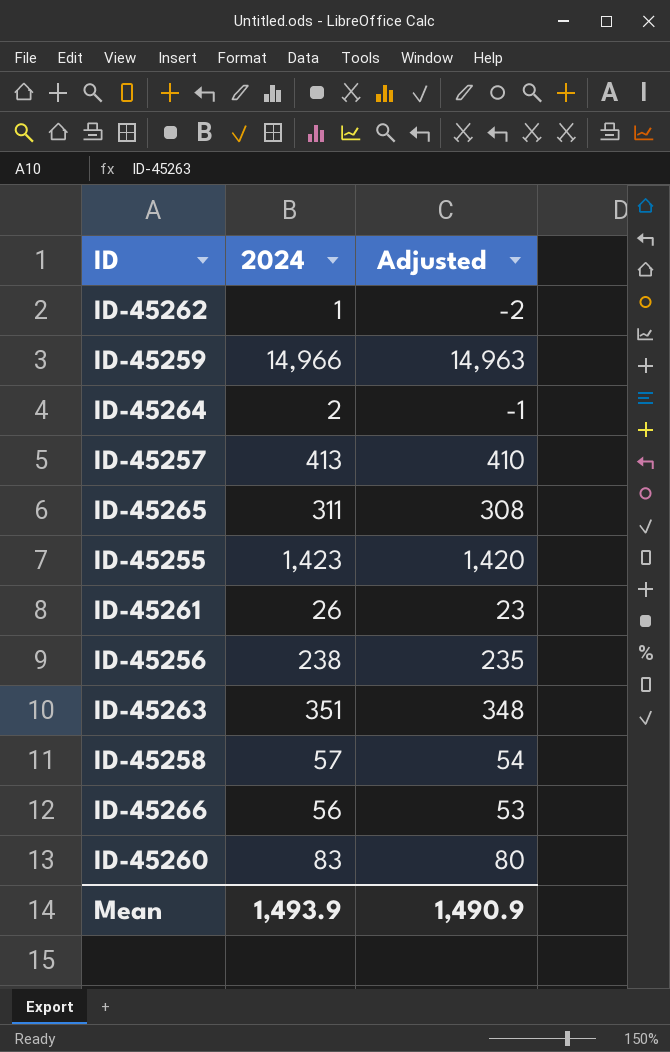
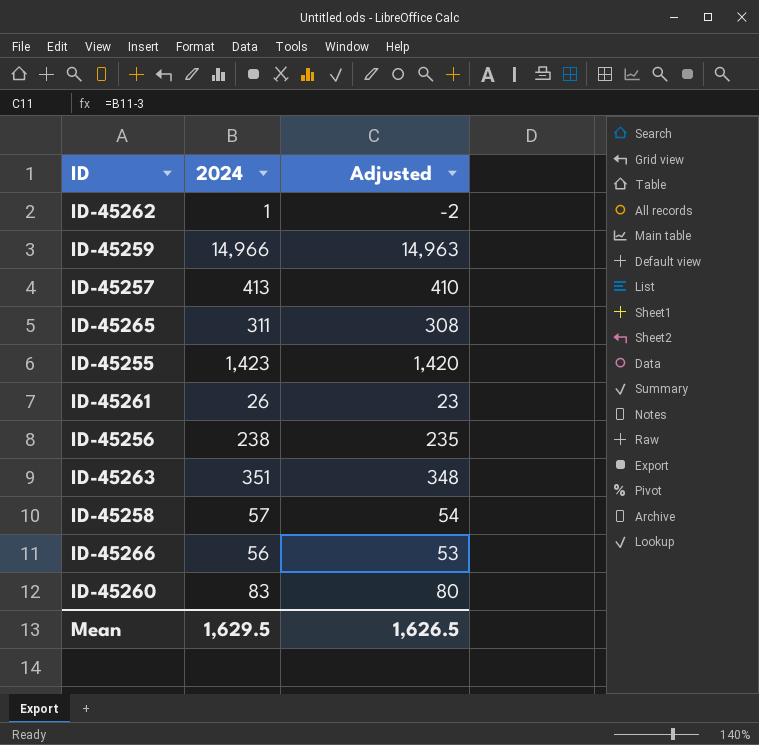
row ID-45264: 2 | -1 -> none
Mean | 2024: 1,493.9 -> 1,629.5
Mean | Adjusted: 1,490.9 -> 1,626.5

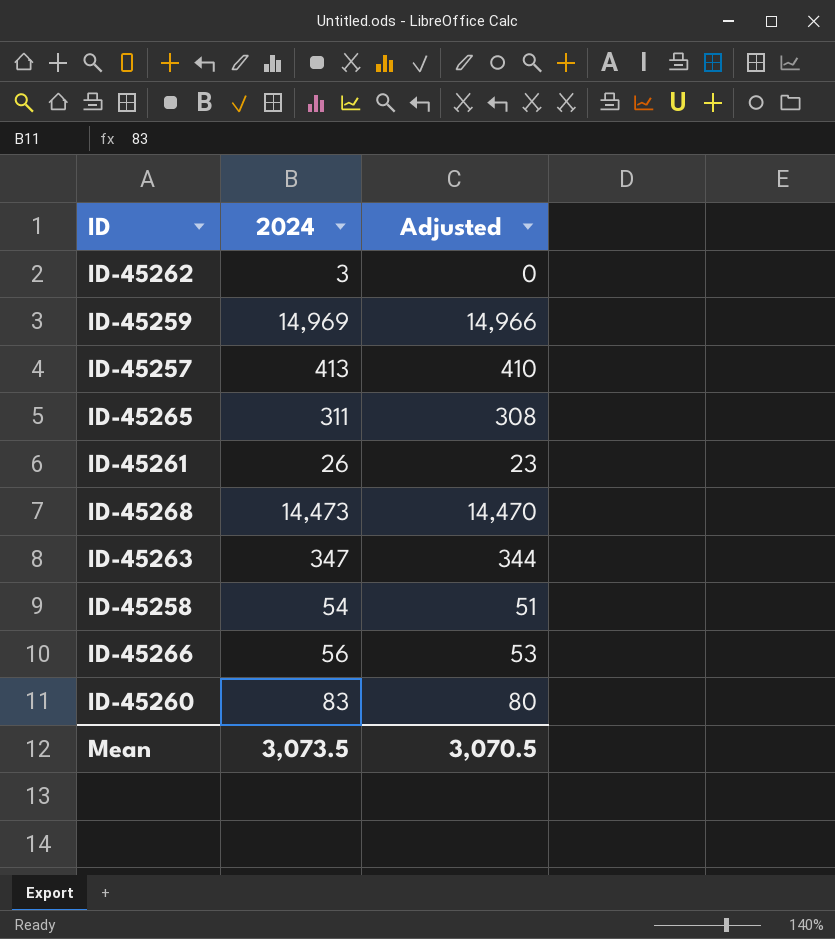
row ID-45255: 1,423 | 1,420 -> none
row ID-45256: 238 | 235 -> none
ID-45262 | 2024: 1 -> 3
ID-45262 | Adjusted: -2 -> 0
ID-45259 | 2024: 14,966 -> 14,969
ID-45259 | Adjusted: 14,963 -> 14,966
row ID-45268: none -> 14,473 | 14,470
ID-45263 | 2024: 351 -> 347
ID-45263 | Adjusted: 348 -> 344
ID-45258 | 2024: 57 -> 54
ID-45258 | Adjusted: 54 -> 51
Mean | 2024: 1,629.5 -> 3,073.5
Mean | Adjusted: 1,626.5 -> 3,070.5

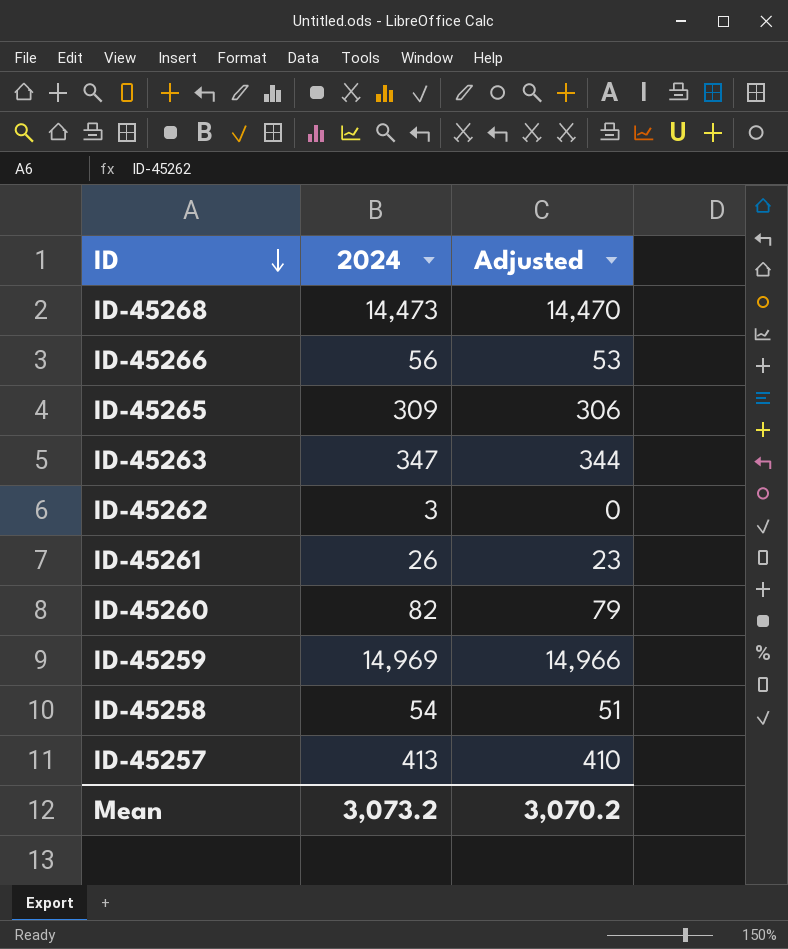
row order: none -> ID descending
ID-45265 | 2024: 311 -> 309
ID-45265 | Adjusted: 308 -> 306
ID-45260 | 2024: 83 -> 82
ID-45260 | Adjusted: 80 -> 79
Mean | 2024: 3,073.5 -> 3,073.2
Mean | Adjusted: 3,070.5 -> 3,070.2

